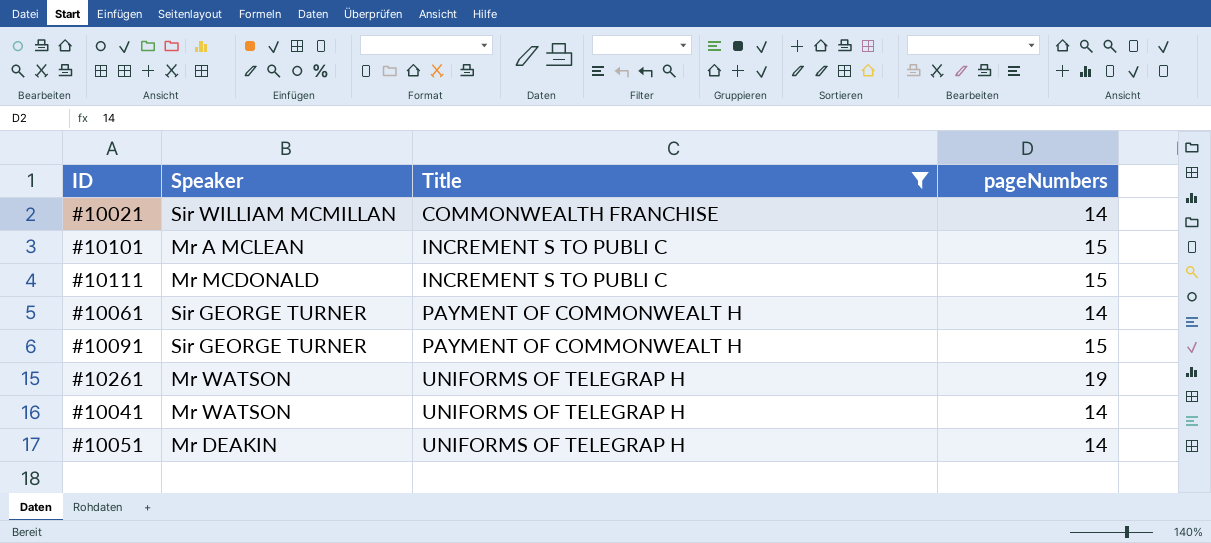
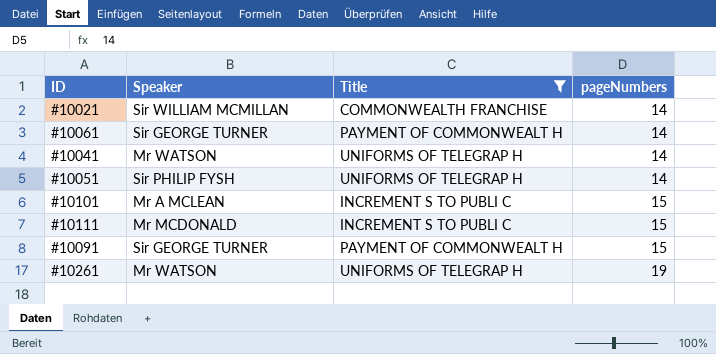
row order: Title ascending -> pageNumbers ascending
#10051 | Speaker: Mr DEAKIN -> Sir PHILIP FYSH

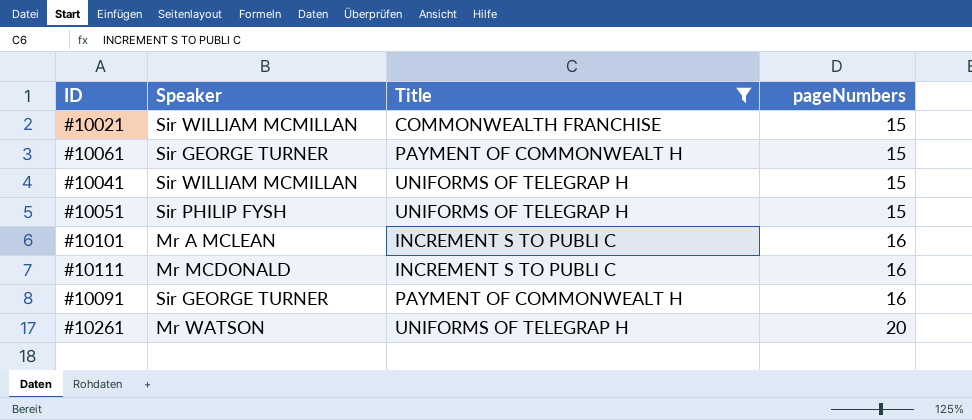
#10021 | pageNumbers: 14 -> 15
#10061 | pageNumbers: 14 -> 15
#10041 | Speaker: Mr WATSON -> Sir WILLIAM MCMILLAN
#10041 | pageNumbers: 14 -> 15
#10051 | pageNumbers: 14 -> 15
#10101 | pageNumbers: 15 -> 16
#10111 | pageNumbers: 15 -> 16
#10091 | pageNumbers: 15 -> 16
#10261 | pageNumbers: 19 -> 20

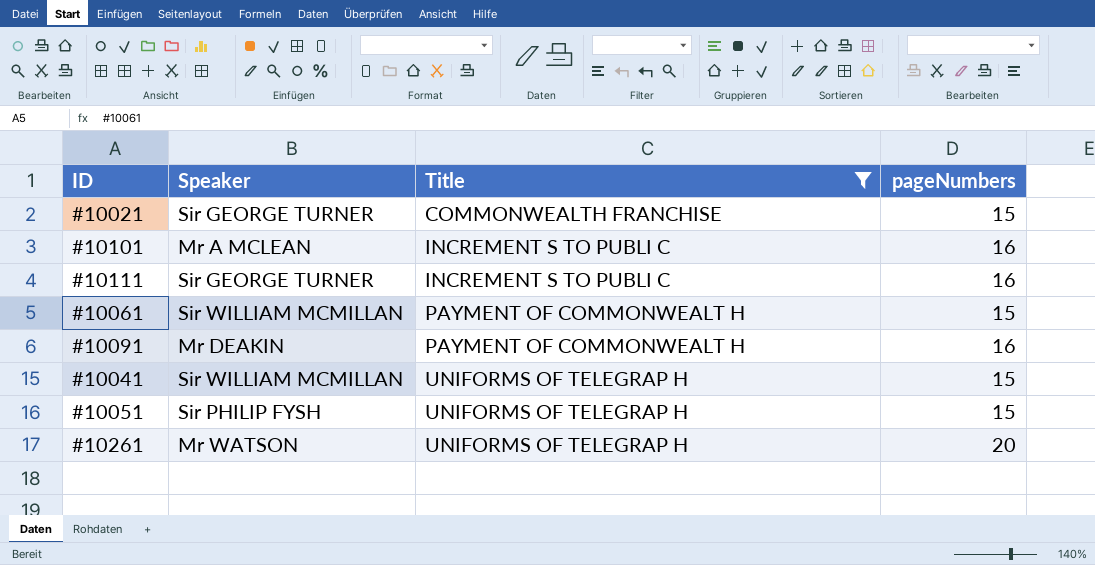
row order: pageNumbers ascending -> Title ascending
#10021 | Speaker: Sir WILLIAM MCMILLAN -> Sir GEORGE TURNER
#10111 | Speaker: Mr MCDONALD -> Sir GEORGE TURNER
#10061 | Speaker: Sir GEORGE TURNER -> Sir WILLIAM MCMILLAN
#10091 | Speaker: Sir GEORGE TURNER -> Mr DEAKIN

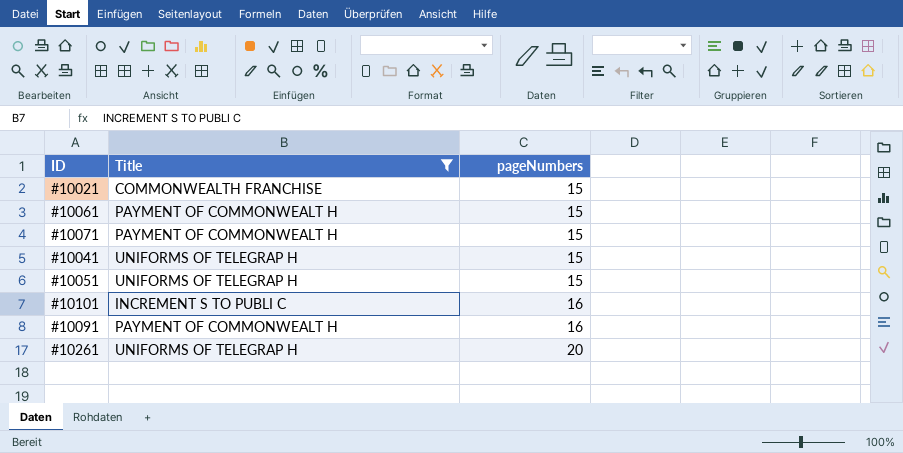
row order: Title ascending -> pageNumbers ascending
column Speaker | position: 2 -> none
row #10111: Sir GEORGE TURNER | INCREMENT S TO PUBLI C | 16 -> none
row #10071: none -> PAYMENT OF COMMONWEALT H | 15

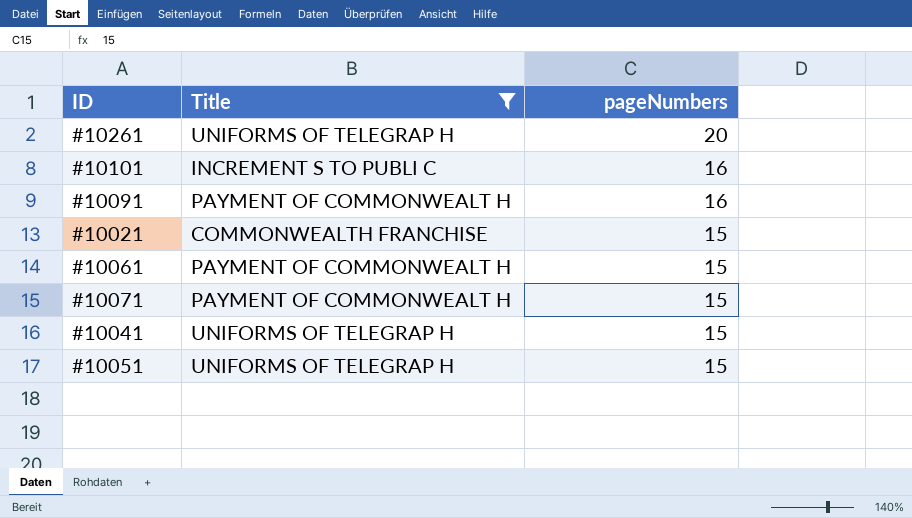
row order: pageNumbers ascending -> pageNumbers descending

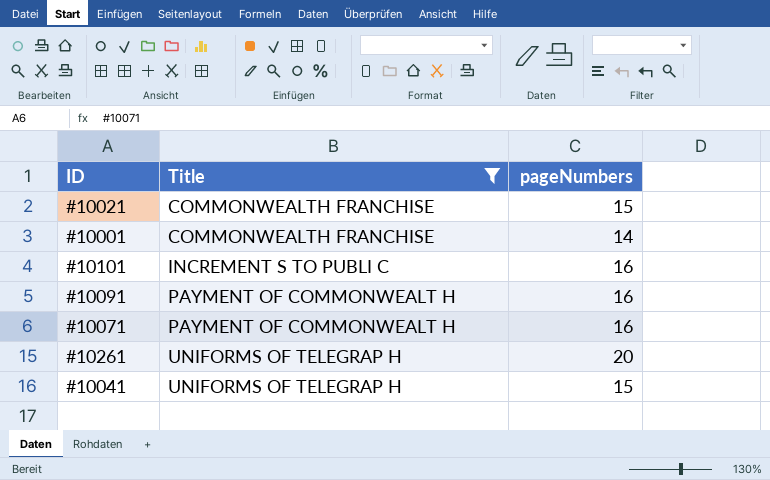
row order: pageNumbers descending -> Title ascending
row #10061: PAYMENT OF COMMONWEALT H | 15 -> none
row #10051: UNIFORMS OF TELEGRAP H | 15 -> none
row #10001: none -> COMMONWEALTH FRANCHISE | 14
#10071 | pageNumbers: 15 -> 16

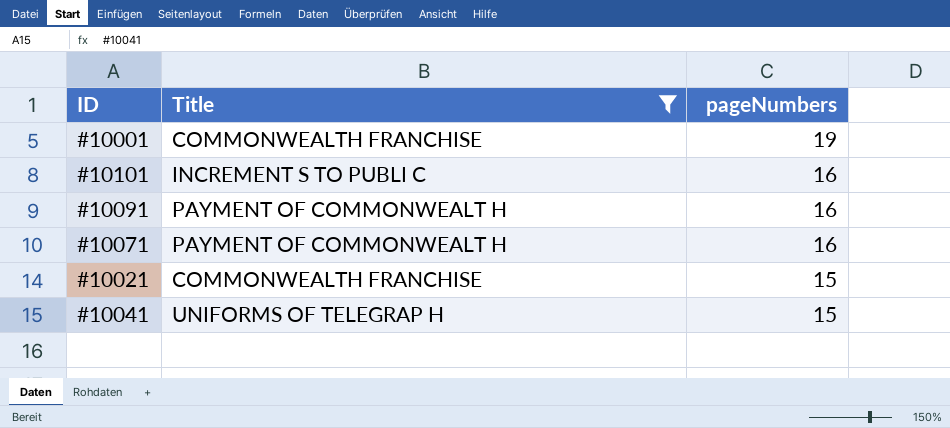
row order: Title ascending -> pageNumbers descending
row #10261: UNIFORMS OF TELEGRAP H | 20 -> none
#10001 | pageNumbers: 14 -> 19

